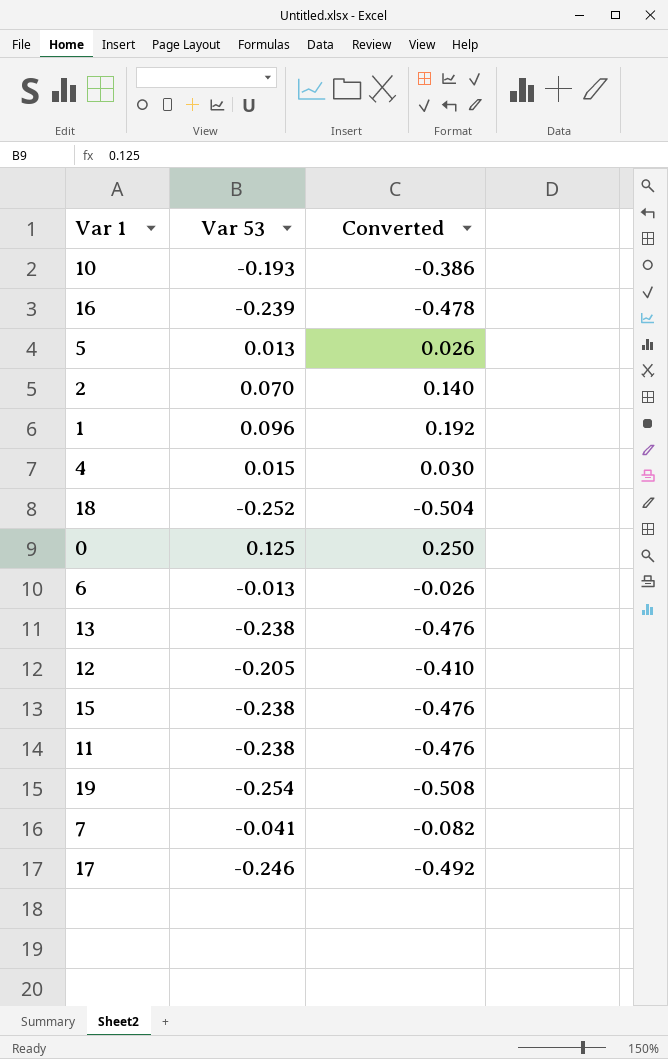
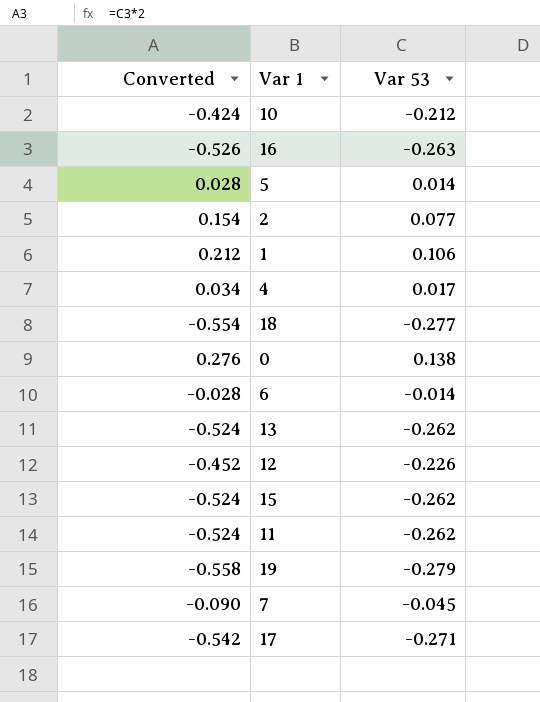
column Converted | position: 3 -> 1
10 | Converted: -0.386 -> -0.424
10 | Var 53: -0.193 -> -0.212
16 | Converted: -0.478 -> -0.526
16 | Var 53: -0.239 -> -0.263
5 | Converted: 0.026 -> 0.028
5 | Var 53: 0.013 -> 0.014
2 | Converted: 0.140 -> 0.154
2 | Var 53: 0.070 -> 0.077
1 | Converted: 0.192 -> 0.212
1 | Var 53: 0.096 -> 0.106
4 | Converted: 0.030 -> 0.034
4 | Var 53: 0.015 -> 0.017
18 | Converted: -0.504 -> -0.554
18 | Var 53: -0.252 -> -0.277
0 | Converted: 0.250 -> 0.276
0 | Var 53: 0.125 -> 0.138
6 | Converted: -0.026 -> -0.028
6 | Var 53: -0.013 -> -0.014
13 | Converted: -0.476 -> -0.524
13 | Var 53: -0.238 -> -0.262
12 | Converted: -0.410 -> -0.452
12 | Var 53: -0.205 -> -0.226
15 | Converted: -0.476 -> -0.524
15 | Var 53: -0.238 -> -0.262
11 | Converted: -0.476 -> -0.524
11 | Var 53: -0.238 -> -0.262
19 | Converted: -0.508 -> -0.558
19 | Var 53: -0.254 -> -0.279
7 | Converted: -0.082 -> -0.090
7 | Var 53: -0.041 -> -0.045
17 | Converted: -0.492 -> -0.542
17 | Var 53: -0.246 -> -0.271

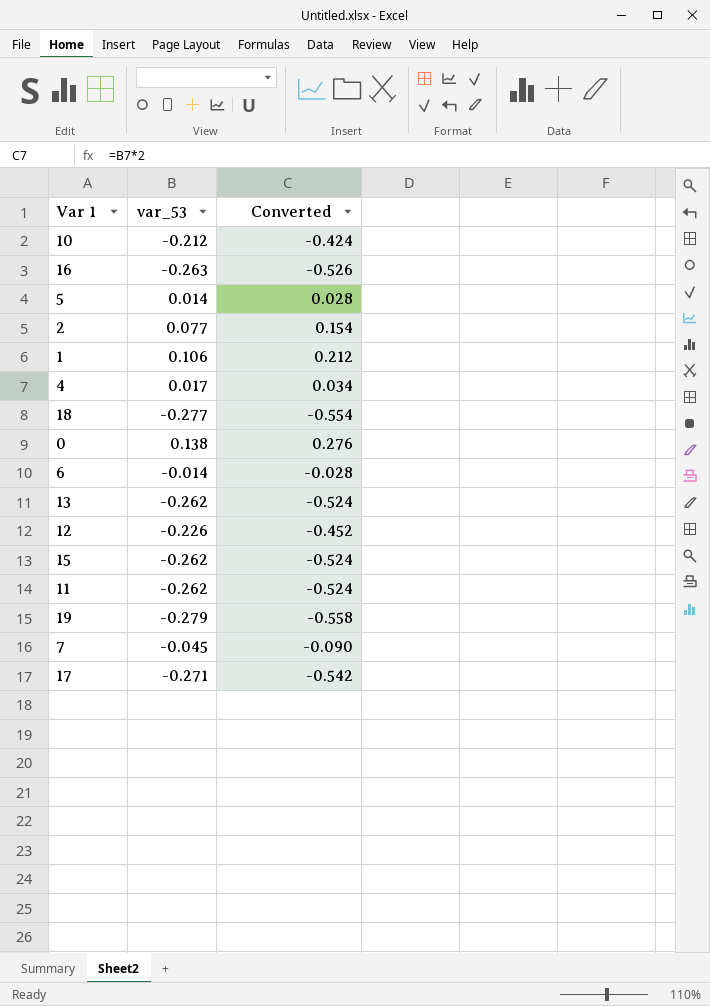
column name: Var 53 -> var_53
column Converted | position: 1 -> 3

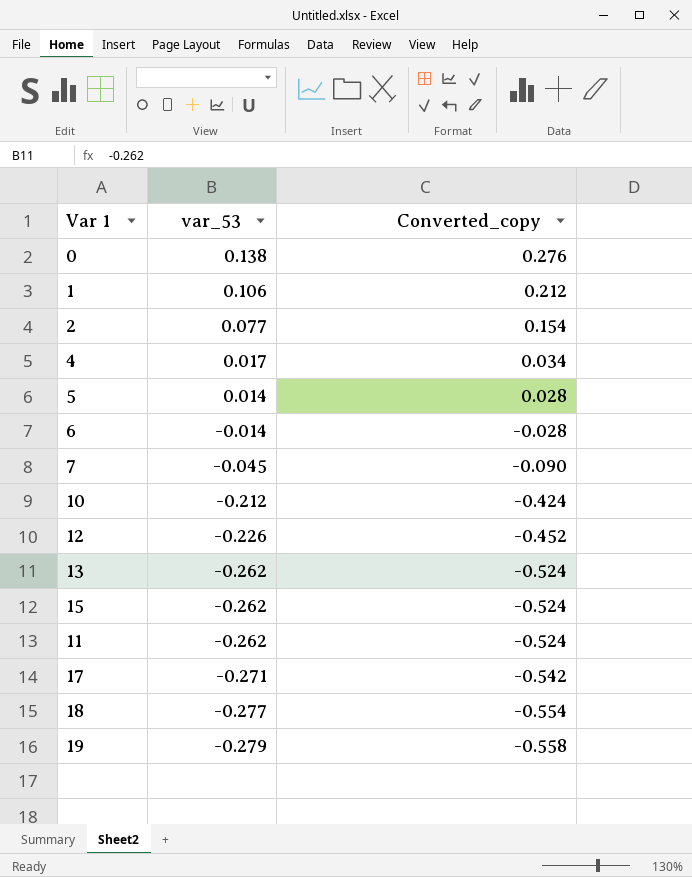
row order: none -> var_53 descending
column name: Converted -> Converted_copy
row 16: -0.263 | -0.526 -> none

